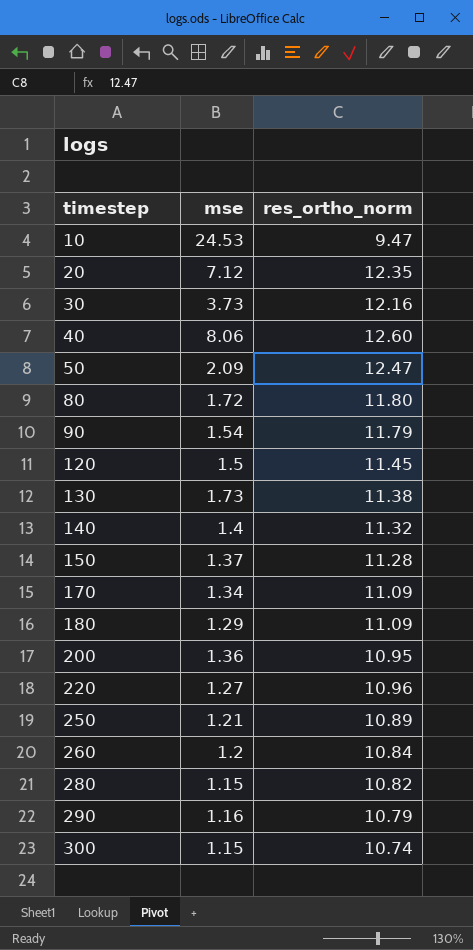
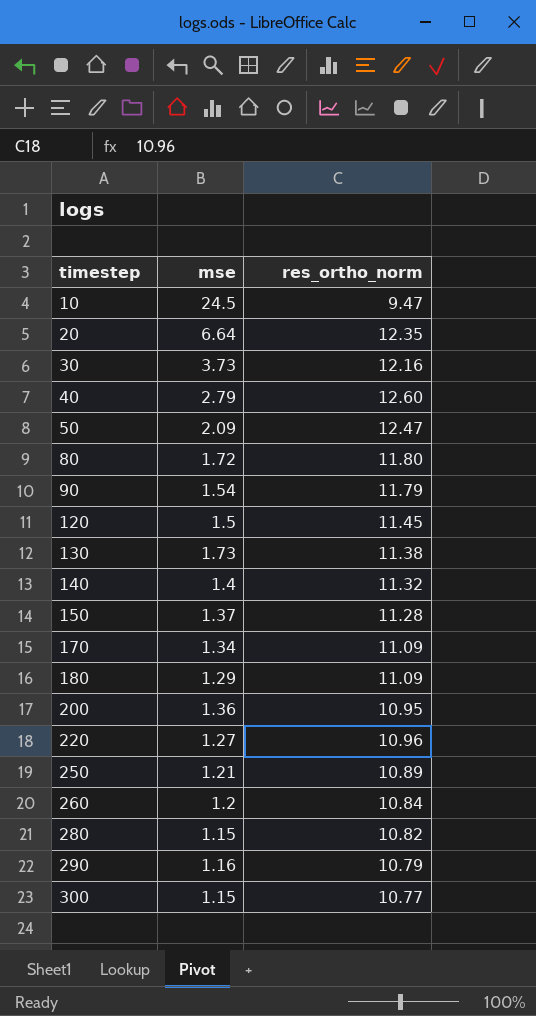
10 | mse: 24.53 -> 24.5
20 | mse: 7.12 -> 6.64
40 | mse: 8.06 -> 2.79
300 | res_ortho_norm: 10.74 -> 10.77

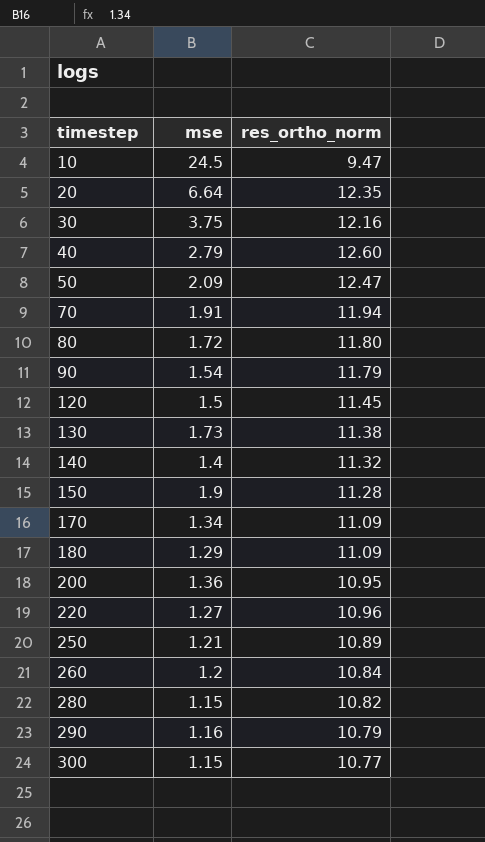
30 | mse: 3.73 -> 3.75
row 70: none -> 1.91 | 11.94
150 | mse: 1.37 -> 1.9

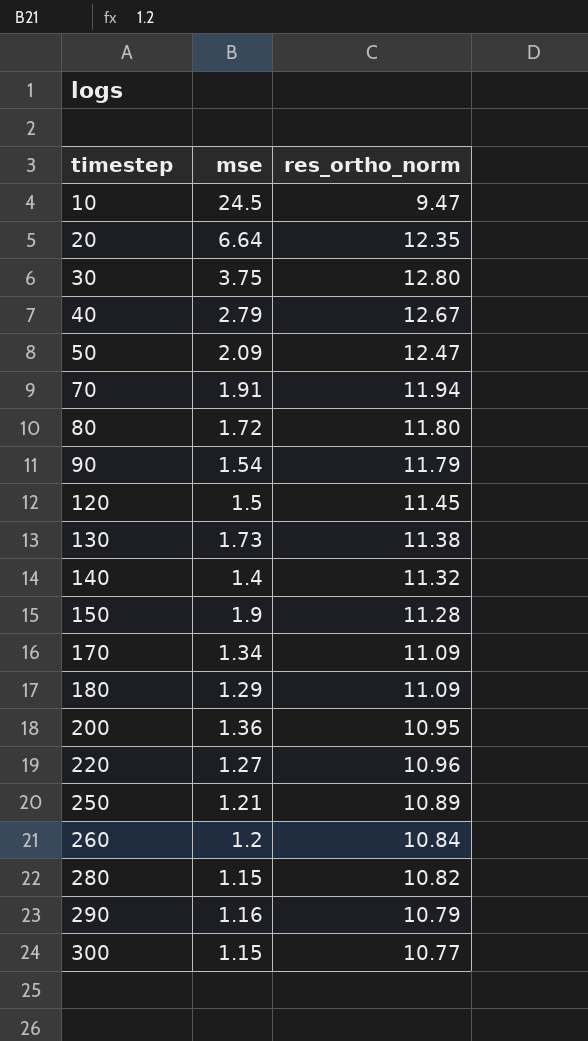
30 | res_ortho_norm: 12.16 -> 12.80
40 | res_ortho_norm: 12.60 -> 12.67

